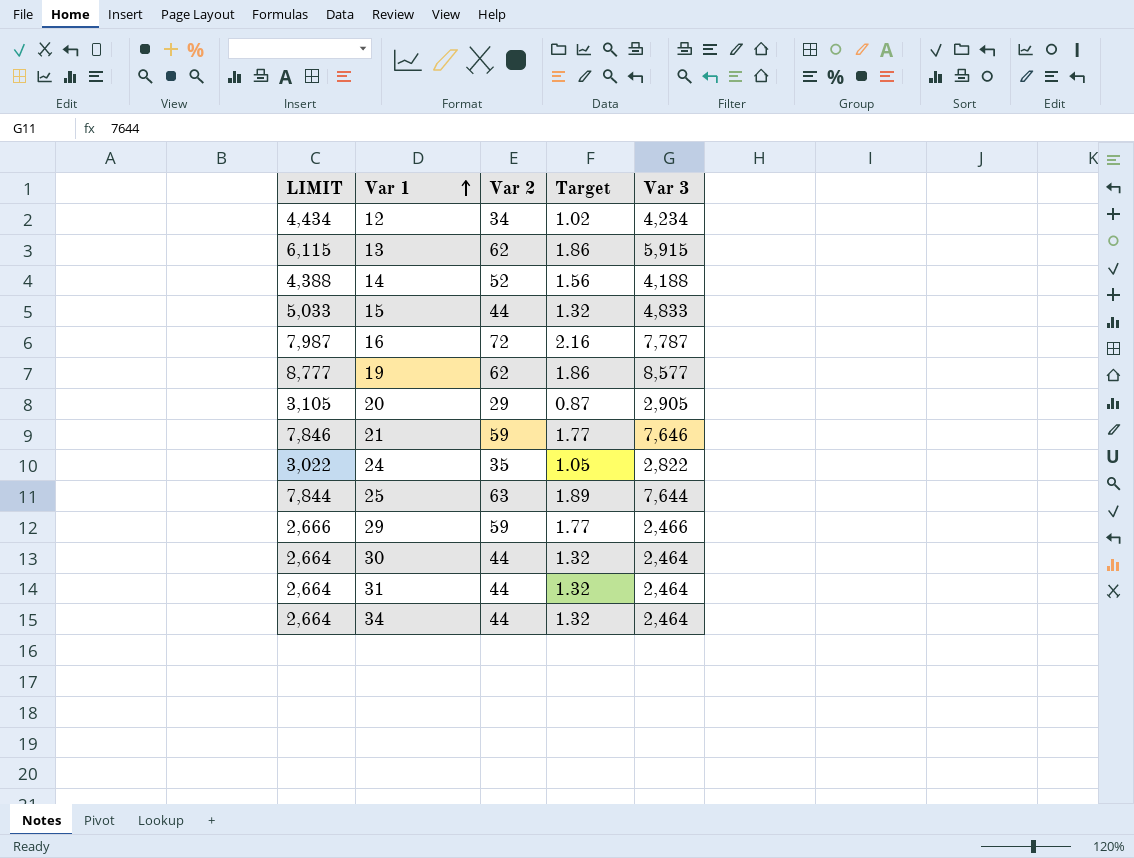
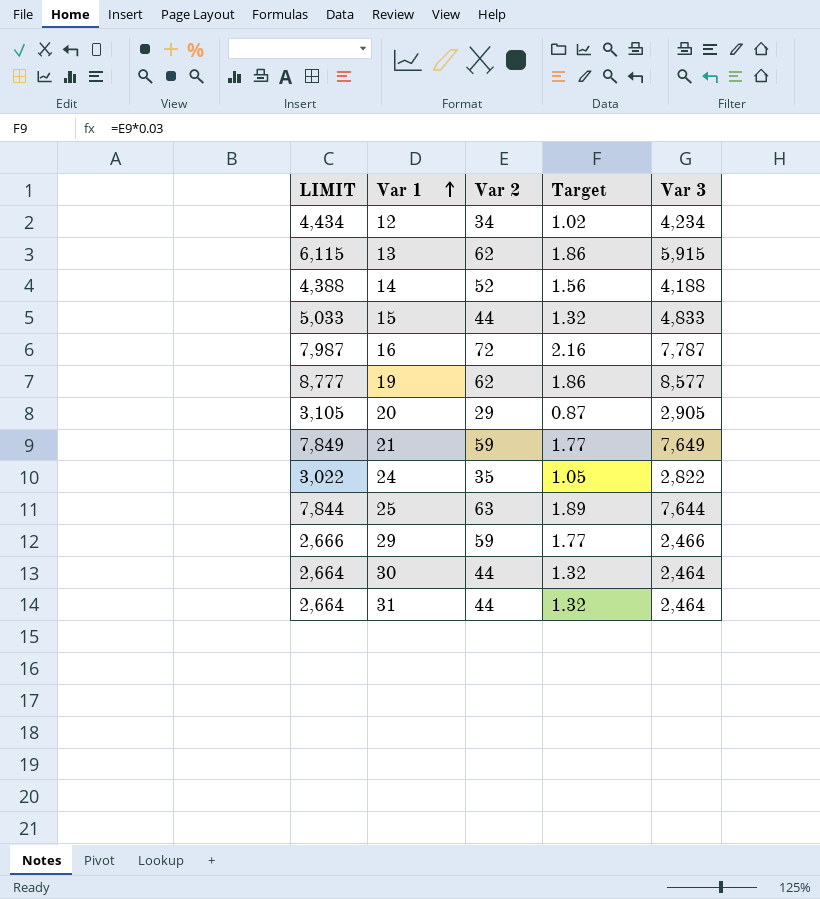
row 34: 2,664 | 44 | 1.32 | 2,464 -> none
21 | LIMIT: 7,846 -> 7,849
21 | Var 3: 7,646 -> 7,649

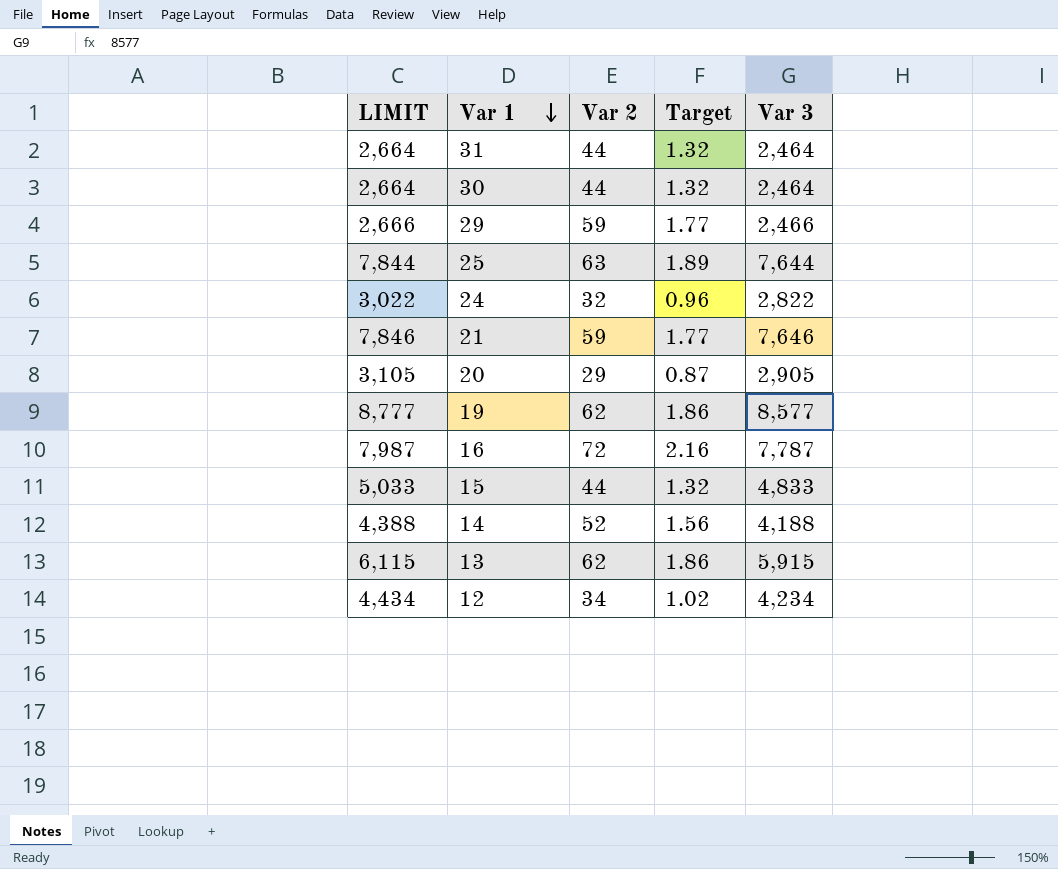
row order: Var 1 ascending -> Var 1 descending
24 | Var 2: 35 -> 32
24 | Target: 1.05 -> 0.96
21 | LIMIT: 7,849 -> 7,846
21 | Var 3: 7,649 -> 7,646

